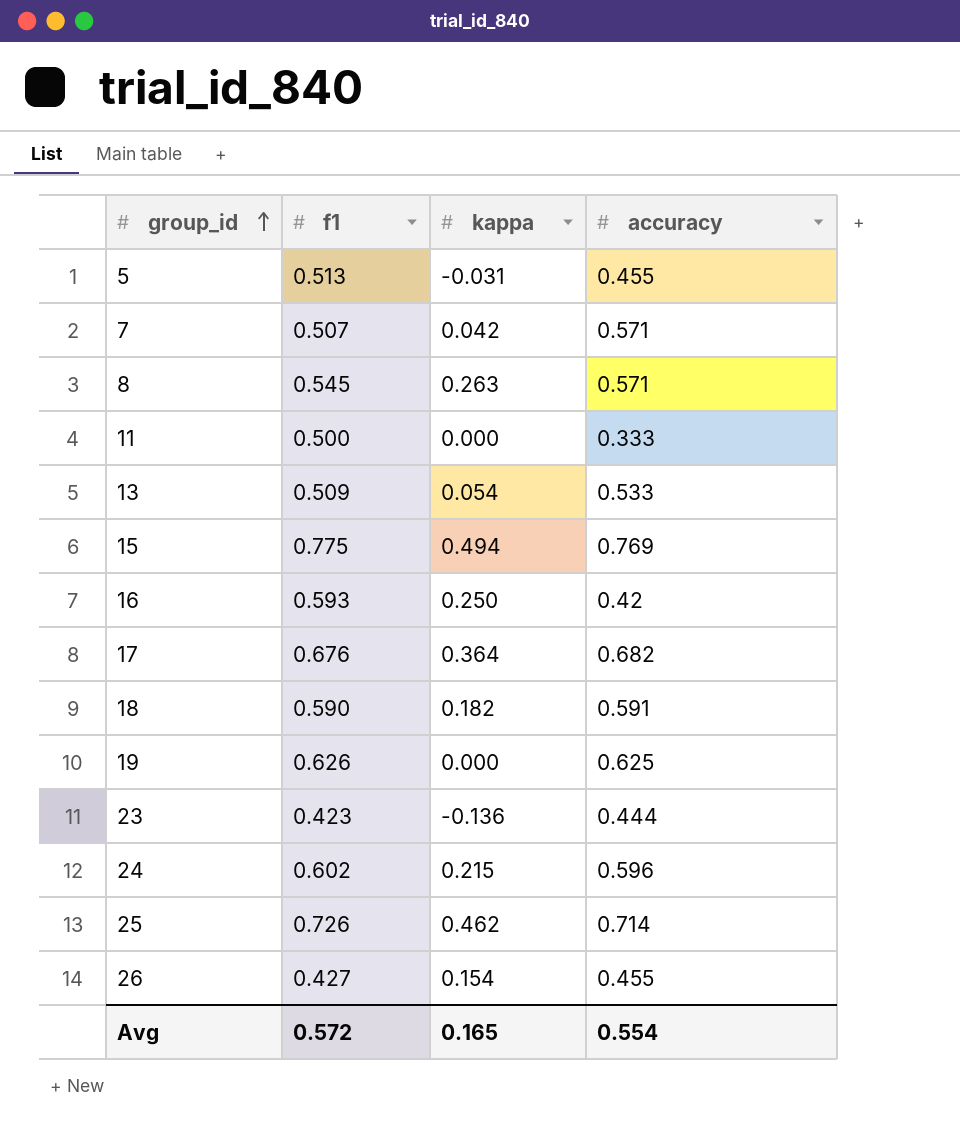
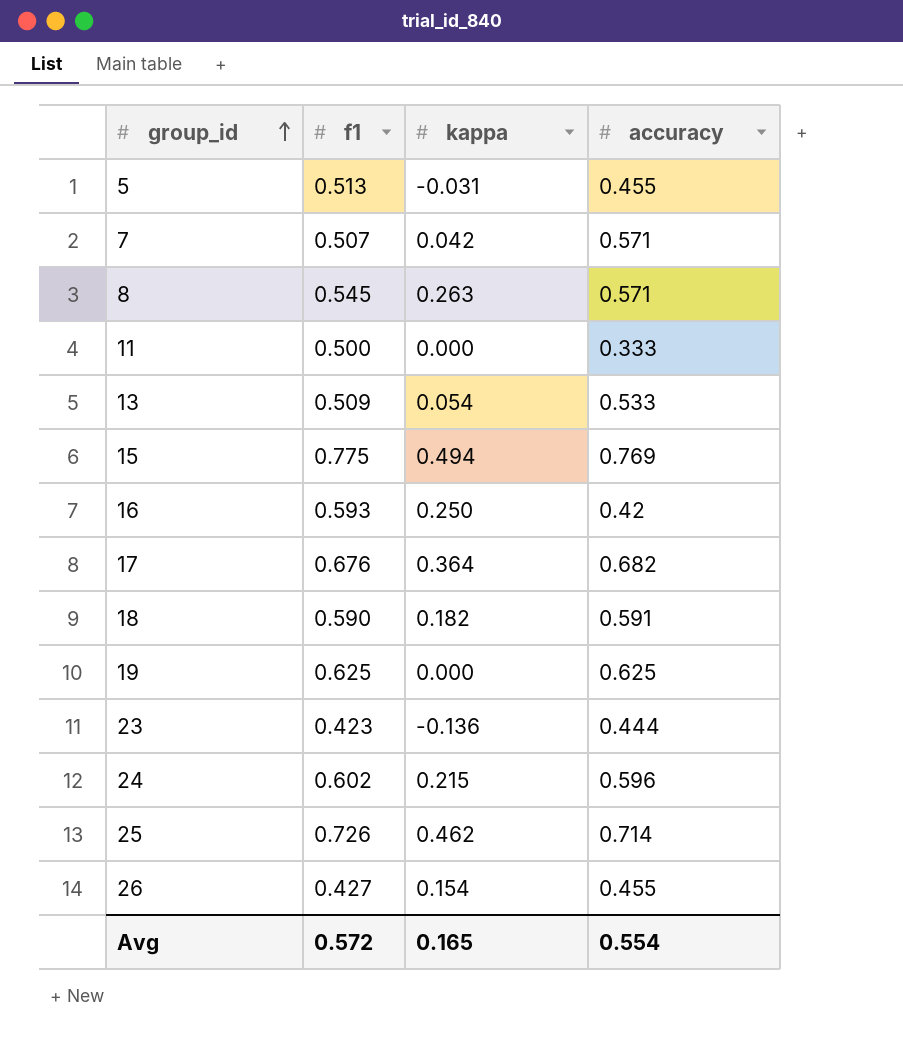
19 | f1: 0.626 -> 0.625

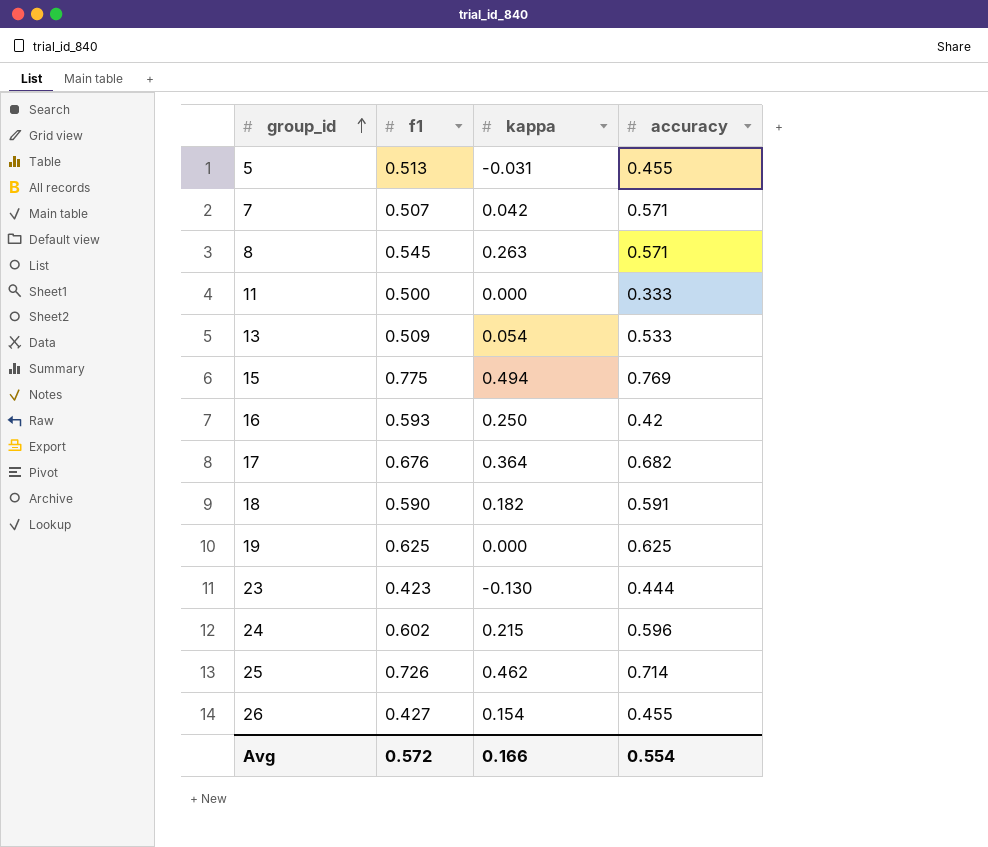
23 | kappa: -0.136 -> -0.130
Avg | kappa: 0.165 -> 0.166

